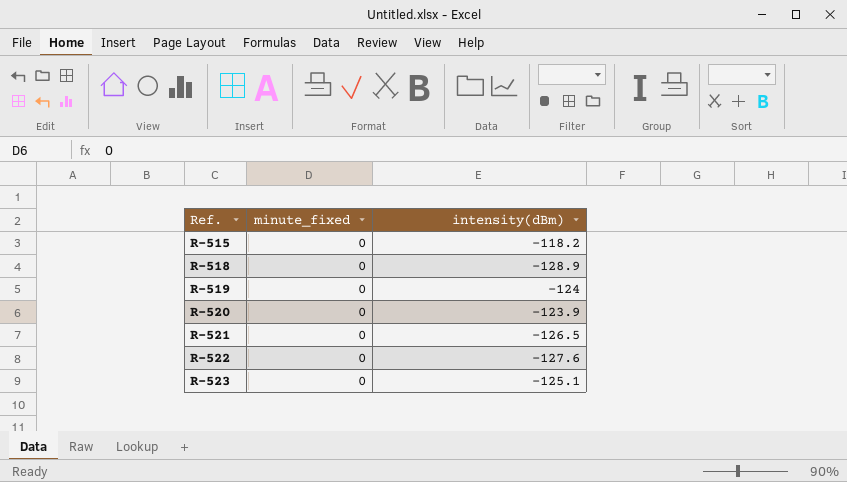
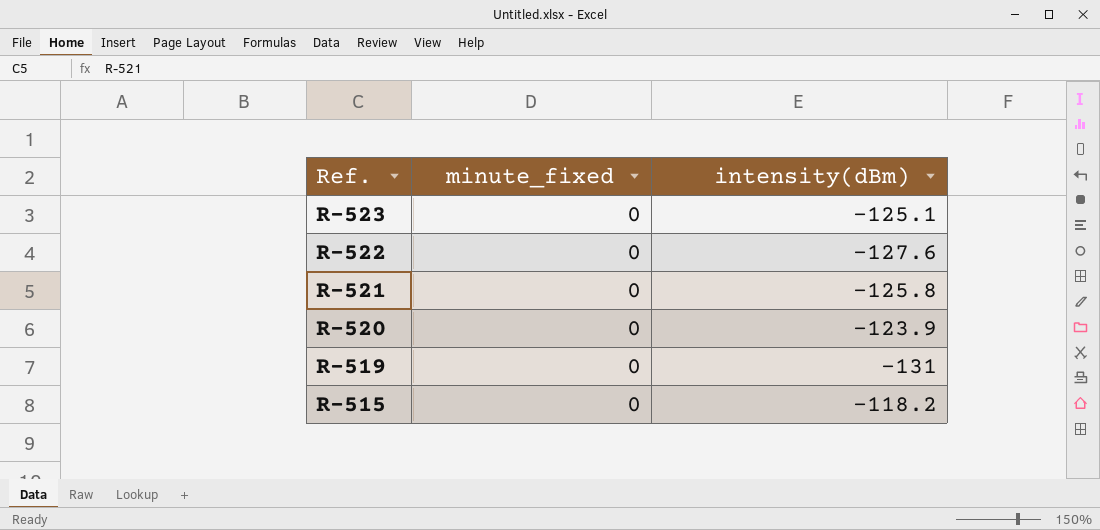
row order: Ref. ascending -> Ref. descending
row R-518: 0 | -128.9 -> none
R-521 | intensity(dBm): -126.5 -> -125.8
R-519 | intensity(dBm): -124 -> -131

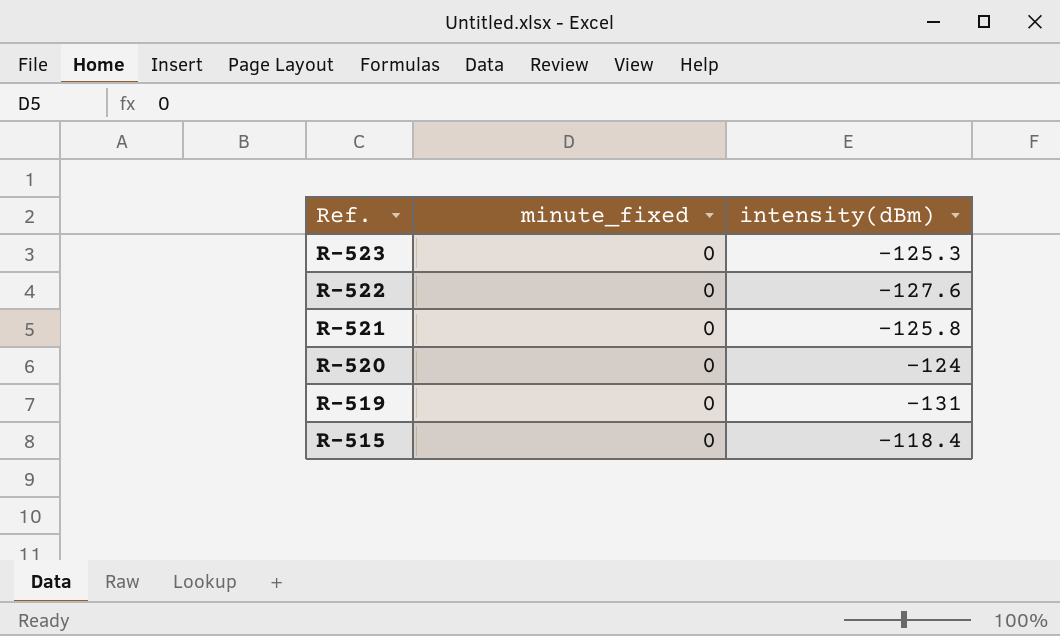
R-523 | intensity(dBm): -125.1 -> -125.3
R-520 | intensity(dBm): -123.9 -> -124
R-515 | intensity(dBm): -118.2 -> -118.4

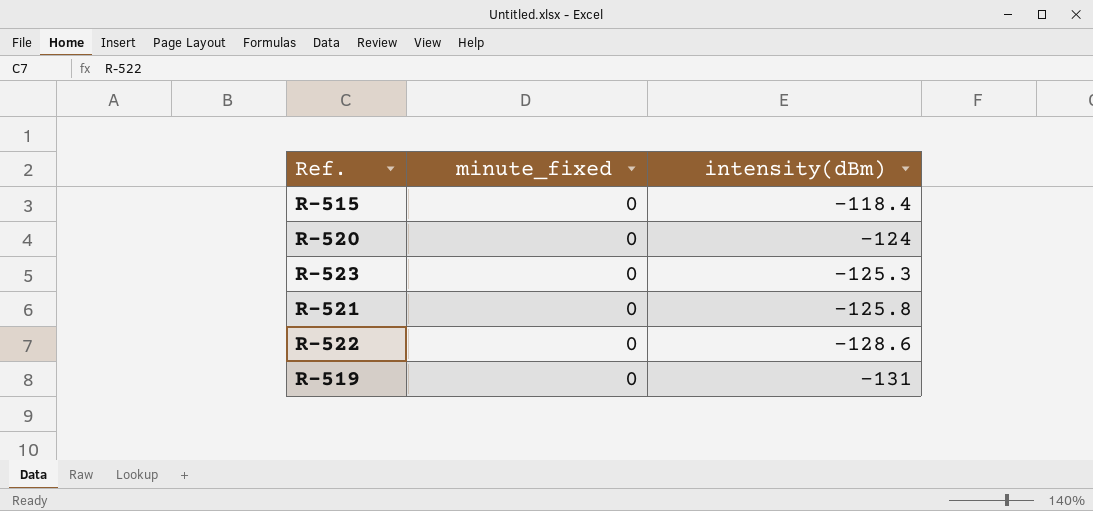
row order: Ref. descending -> intensity(dBm) descending
R-522 | intensity(dBm): -127.6 -> -128.6

